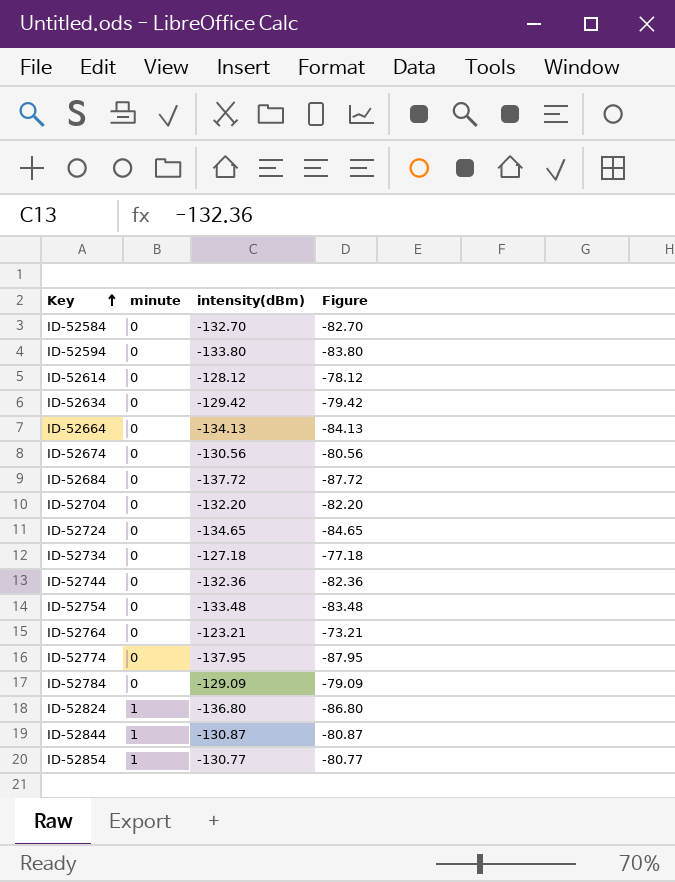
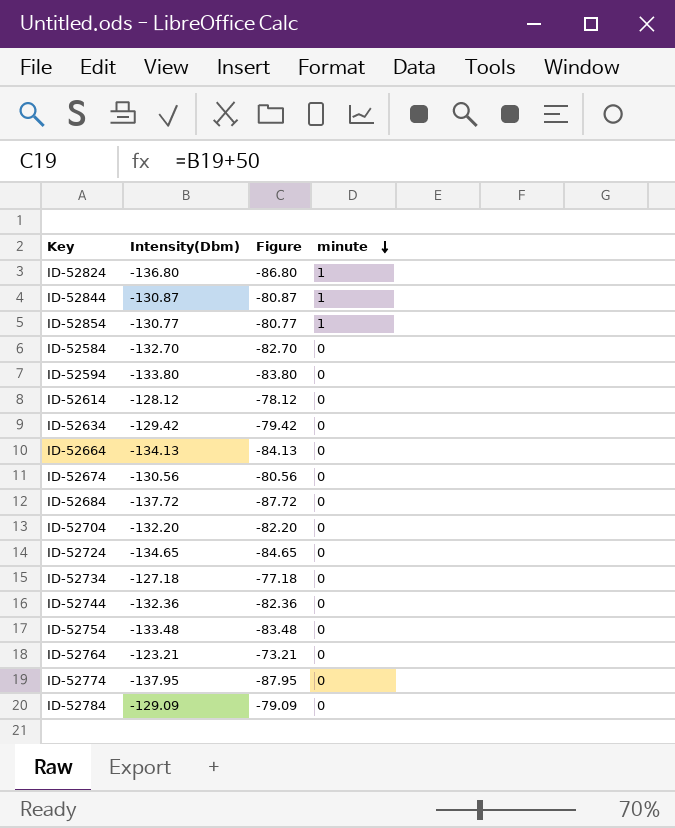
row order: Key ascending -> minute descending
column name: intensity(dBm) -> Intensity(Dbm)
column minute | position: 2 -> 4

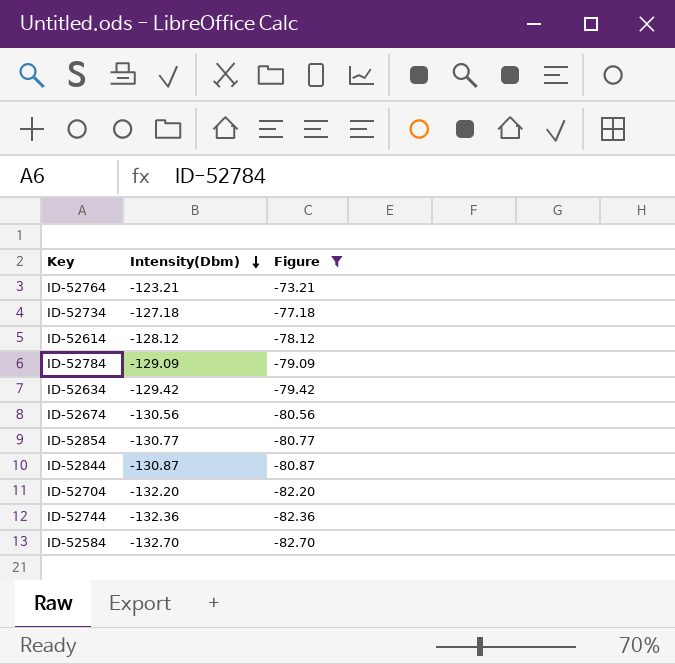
filter: none -> Figure >= -82.70
row order: minute descending -> Intensity(Dbm) descending
column minute | position: 4 -> none

